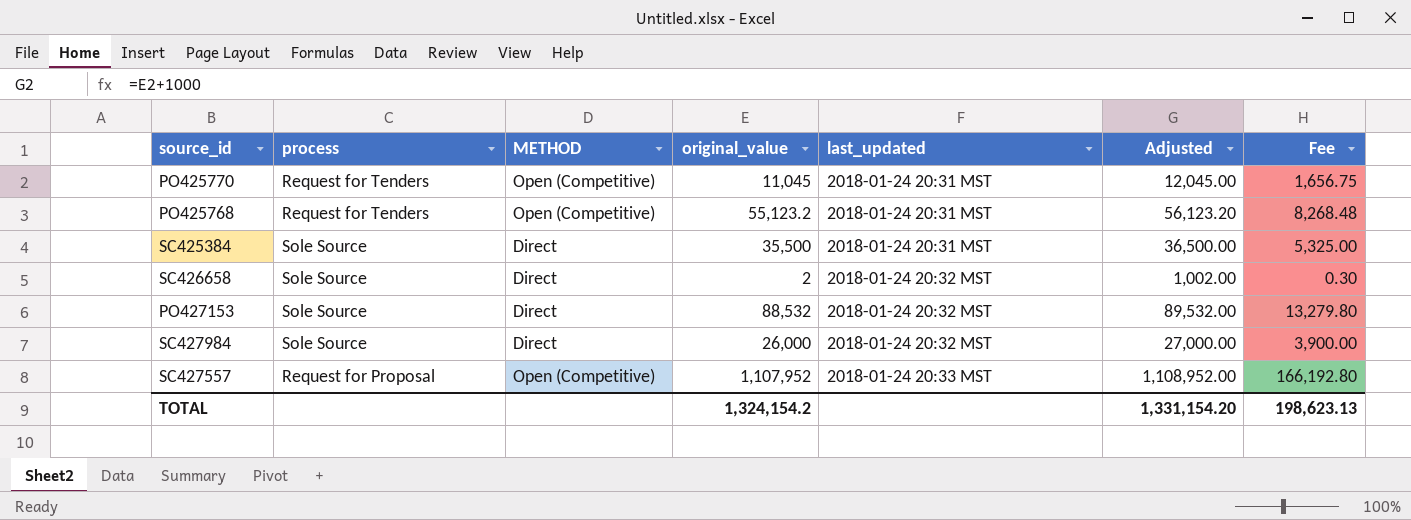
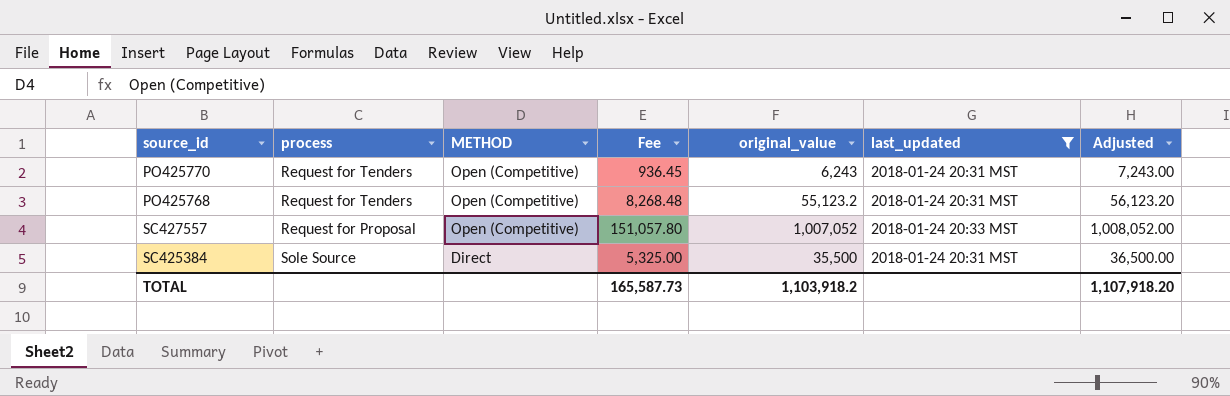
filter: none -> last_updated != 2018-01-24 20:32 MST
row order: last_updated ascending -> METHOD descending
column Fee | position: 7 -> 4
PO425770 | Fee: 1,656.75 -> 936.45
PO425770 | original_value: 11,045 -> 6,243
PO425770 | Adjusted: 12,045.00 -> 7,243.00
SC427557 | Fee: 166,192.80 -> 151,057.80
SC427557 | original_value: 1,107,952 -> 1,007,052
SC427557 | Adjusted: 1,108,952.00 -> 1,008,052.00
TOTAL | Fee: 198,623.13 -> 165,587.73
TOTAL | original_value: 1,324,154.2 -> 1,103,918.2
TOTAL | Adjusted: 1,331,154.20 -> 1,107,918.20

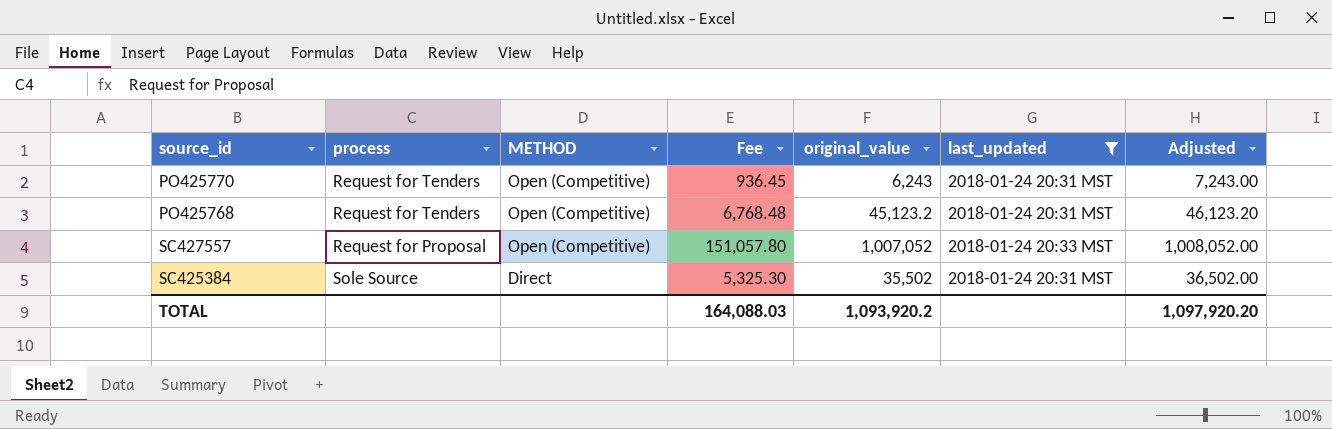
PO425768 | Fee: 8,268.48 -> 6,768.48
PO425768 | original_value: 55,123.2 -> 45,123.2
PO425768 | Adjusted: 56,123.20 -> 46,123.20
SC425384 | Fee: 5,325.00 -> 5,325.30
SC425384 | original_value: 35,500 -> 35,502
SC425384 | Adjusted: 36,500.00 -> 36,502.00
TOTAL | Fee: 165,587.73 -> 164,088.03
TOTAL | original_value: 1,103,918.2 -> 1,093,920.2
TOTAL | Adjusted: 1,107,918.20 -> 1,097,920.20

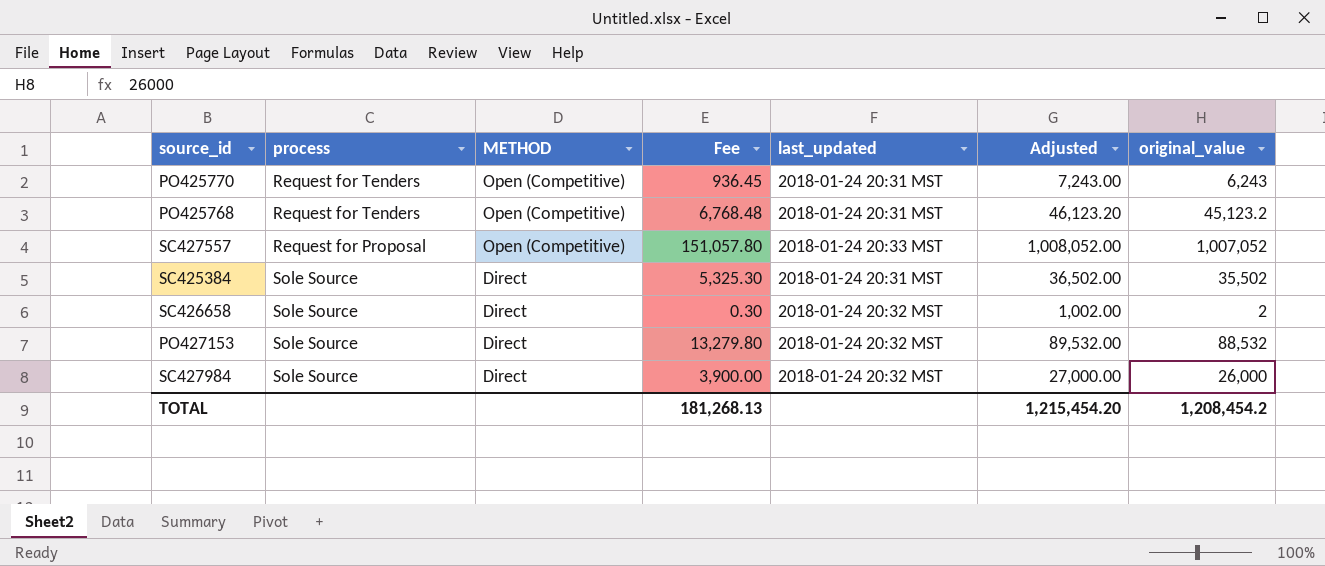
filter: last_updated != 2018-01-24 20:32 MST -> none
column original_value | position: 5 -> 7
TOTAL | Fee: 164,088.03 -> 181,268.13
TOTAL | Adjusted: 1,097,920.20 -> 1,215,454.20
TOTAL | original_value: 1,093,920.2 -> 1,208,454.2

